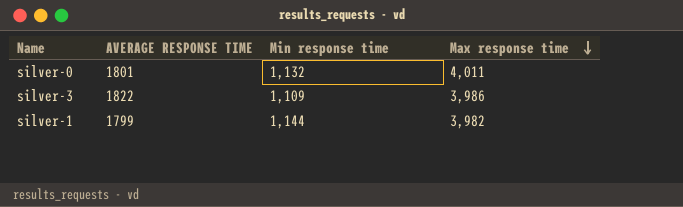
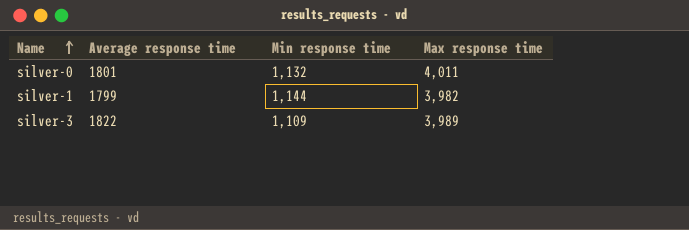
row order: Max response time descending -> Name ascending
column name: AVERAGE RESPONSE TIME -> Average response time
silver-3 | Max response time: 3,986 -> 3,989

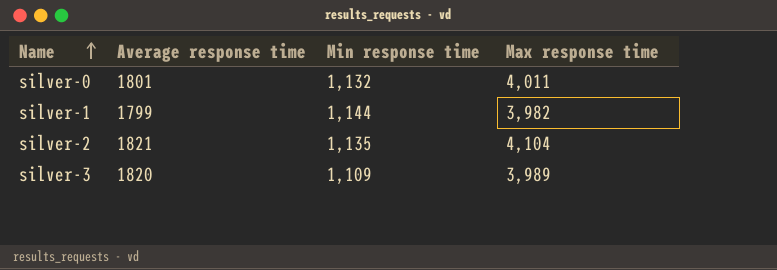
row silver-2: none -> 1821 | 1,135 | 4,104
silver-3 | Average response time: 1822 -> 1820

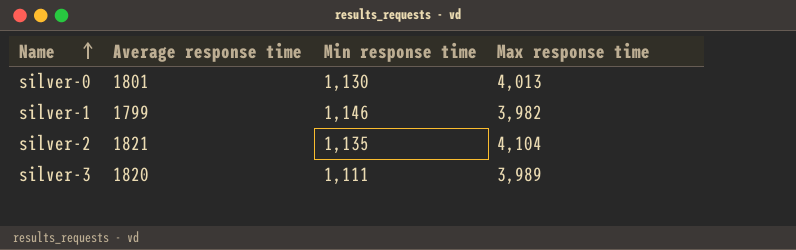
silver-0 | Min response time: 1,132 -> 1,130
silver-0 | Max response time: 4,011 -> 4,013
silver-1 | Min response time: 1,144 -> 1,146
silver-3 | Min response time: 1,109 -> 1,111

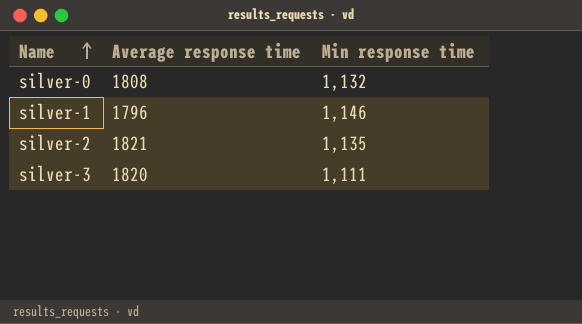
column Max response time | position: 4 -> none
silver-0 | Average response time: 1801 -> 1808
silver-0 | Min response time: 1,130 -> 1,132
silver-1 | Average response time: 1799 -> 1796

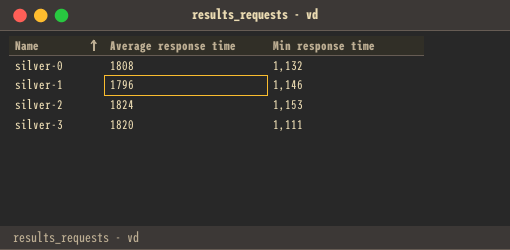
silver-2 | Average response time: 1821 -> 1824
silver-2 | Min response time: 1,135 -> 1,153

